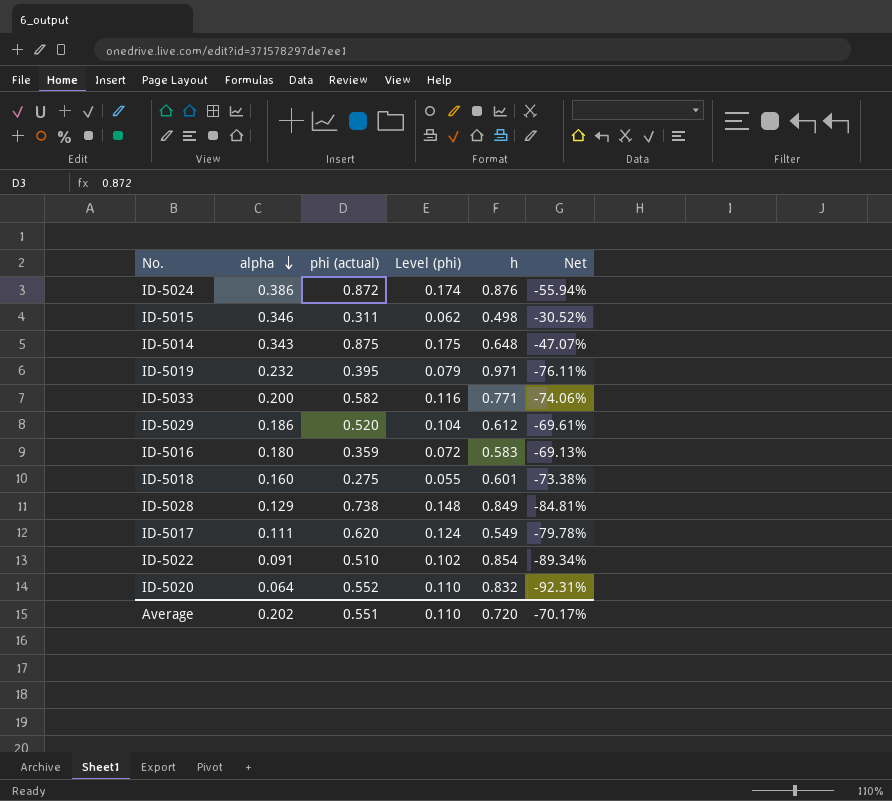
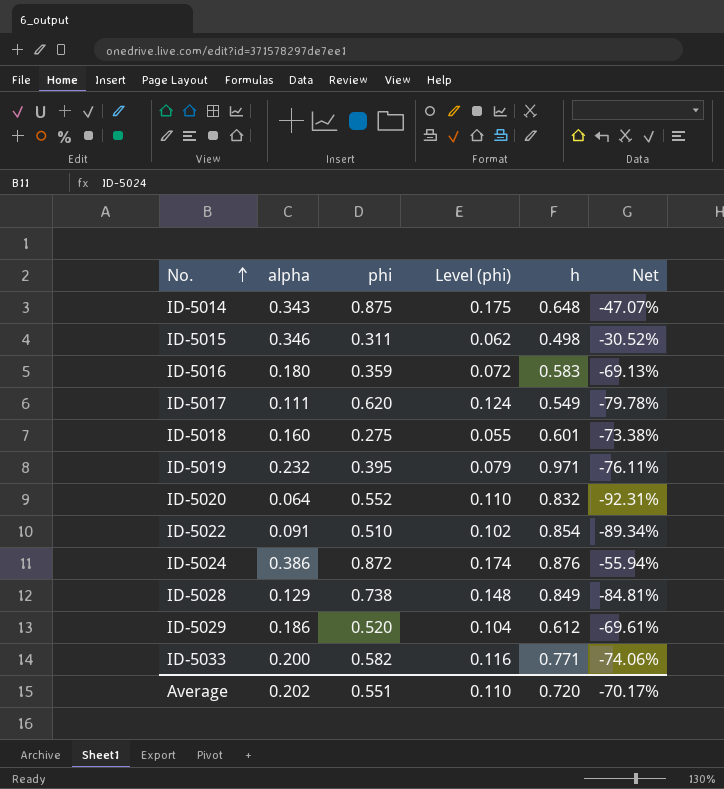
row order: alpha descending -> No. ascending
column name: phi (actual) -> phi

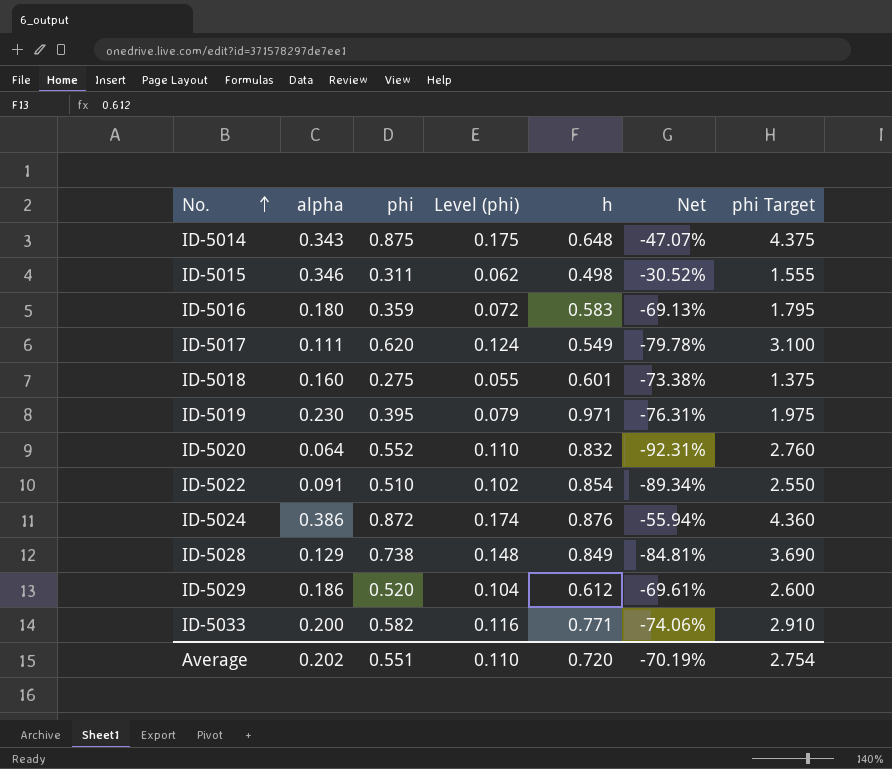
column phi Target | formula: none -> [phi] * 5
ID-5019 | alpha: 0.232 -> 0.230
ID-5019 | Net: -76.11% -> -76.31%
Average | Net: -70.17% -> -70.19%

